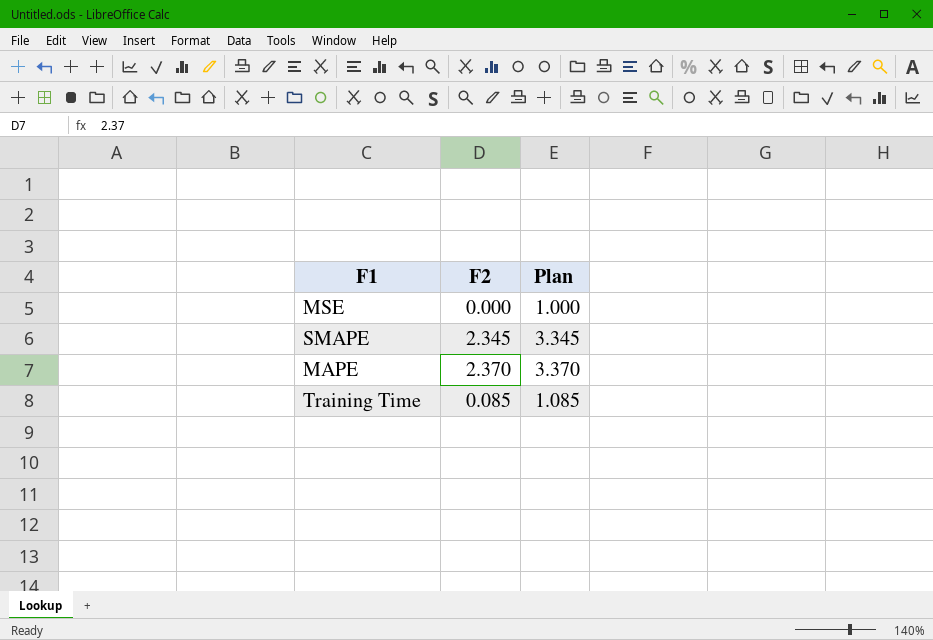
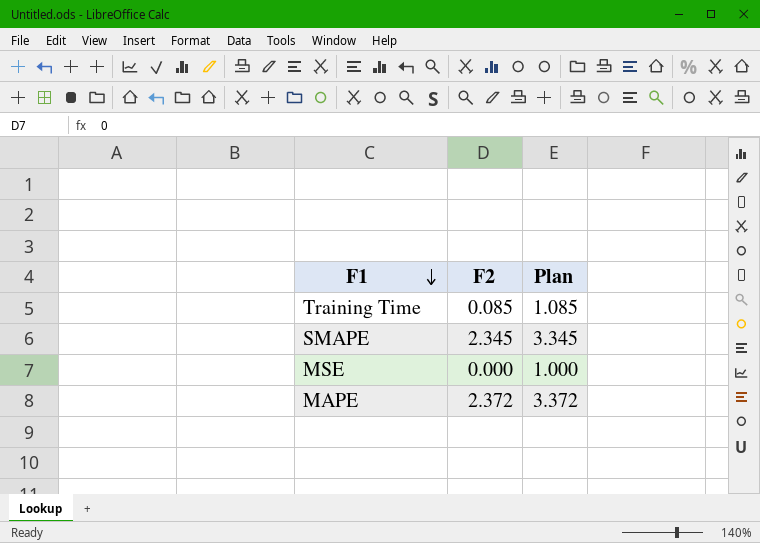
row order: none -> F1 descending
MAPE | F2: 2.370 -> 2.372
MAPE | Plan: 3.370 -> 3.372

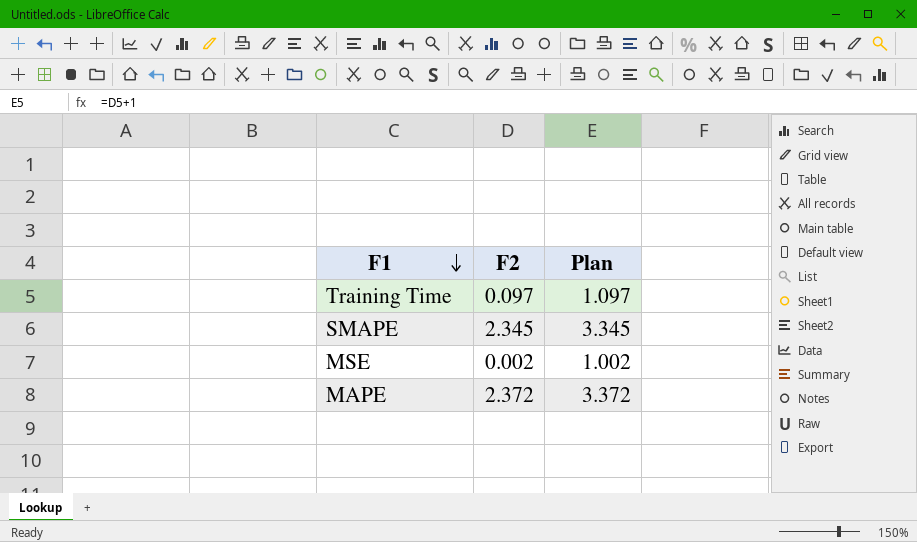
Training Time | F2: 0.085 -> 0.097
Training Time | Plan: 1.085 -> 1.097
MSE | F2: 0.000 -> 0.002
MSE | Plan: 1.000 -> 1.002

